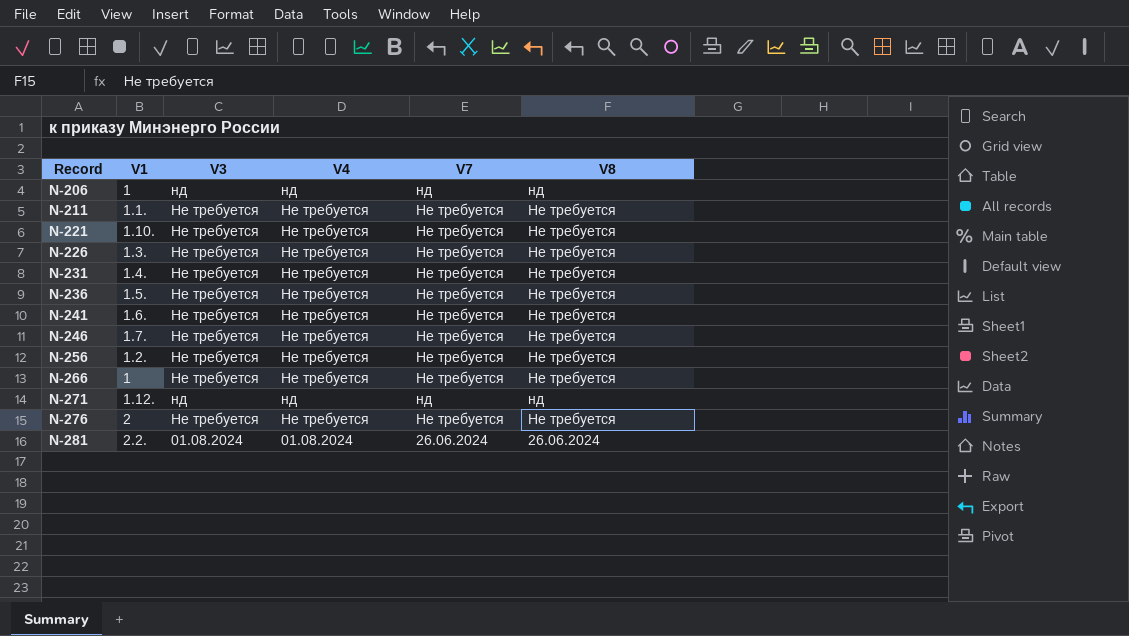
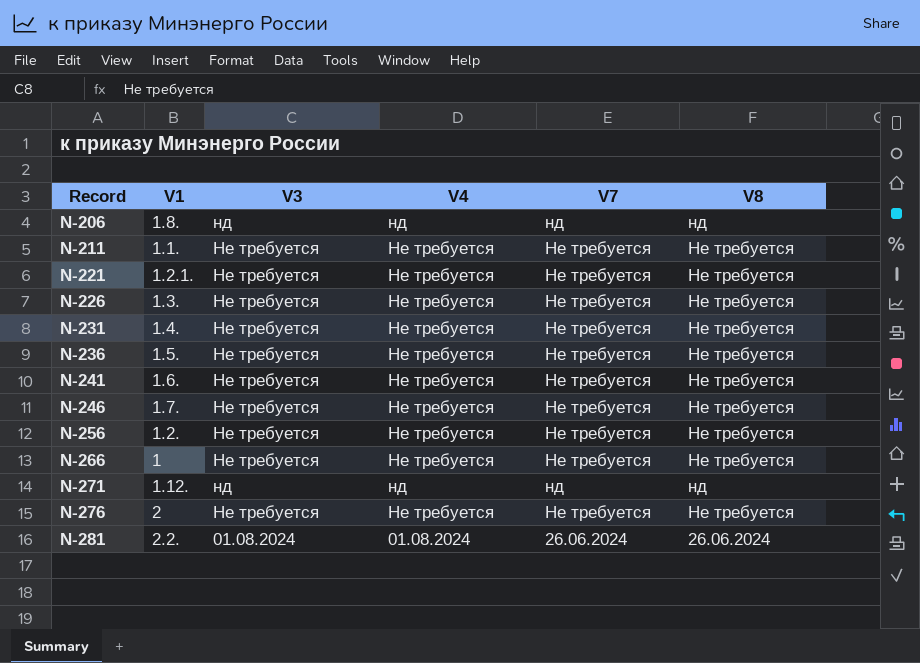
N-206 | V1: 1 -> 1.8.
N-221 | V1: 1.10. -> 1.2.1.

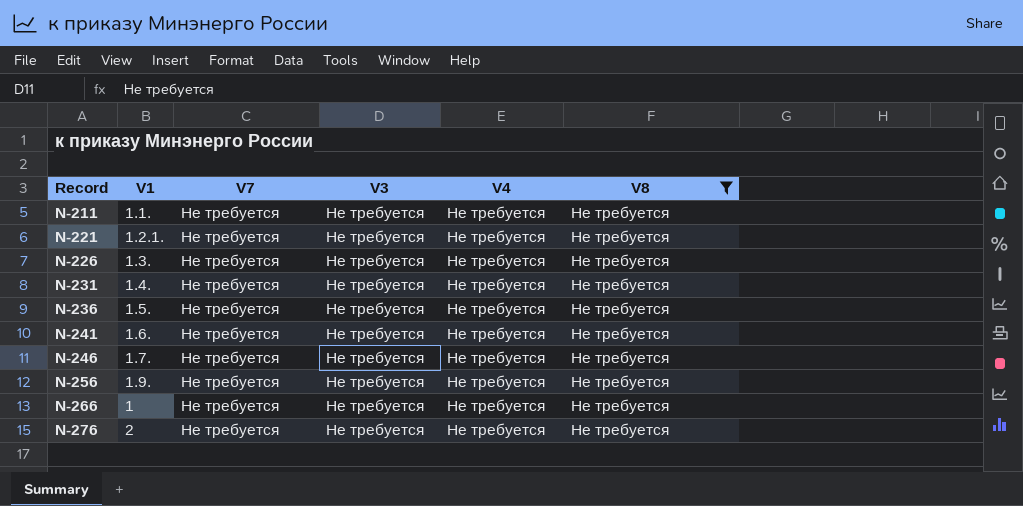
filter: none -> V8 = Не требуется
column V7 | position: 5 -> 3
N-256 | V1: 1.2. -> 1.9.

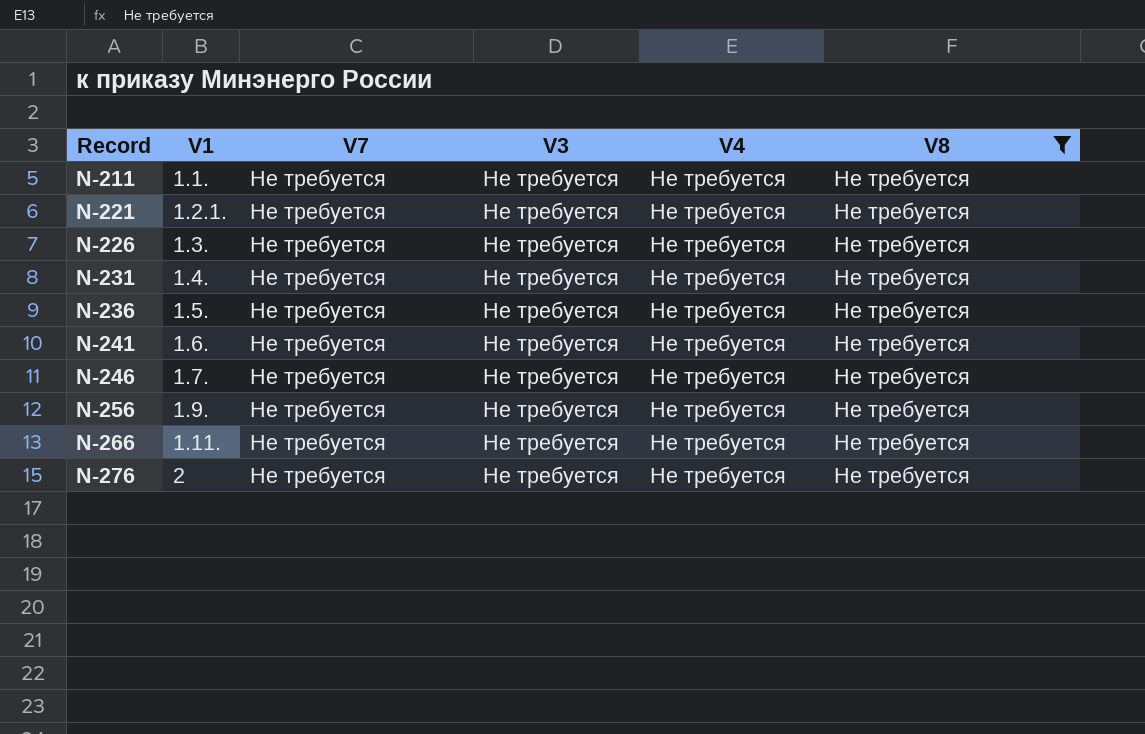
N-266 | V1: 1 -> 1.11.

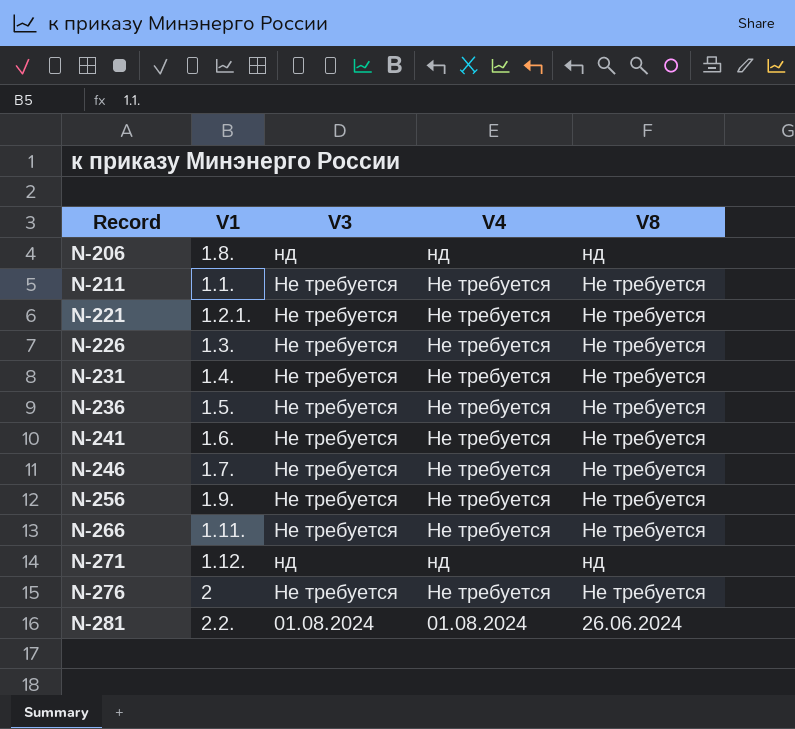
filter: V8 = Не требуется -> none
column V7 | position: 3 -> none

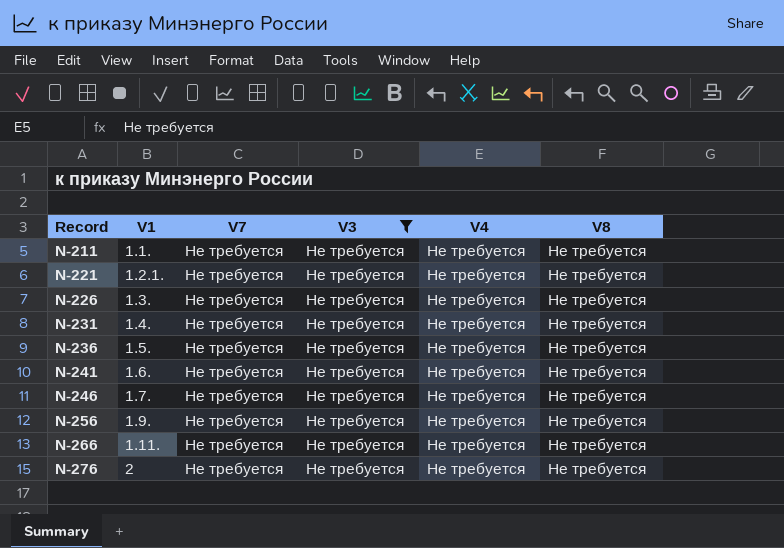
filter: none -> V3 = Не требуется
column V7 | position: none -> 3

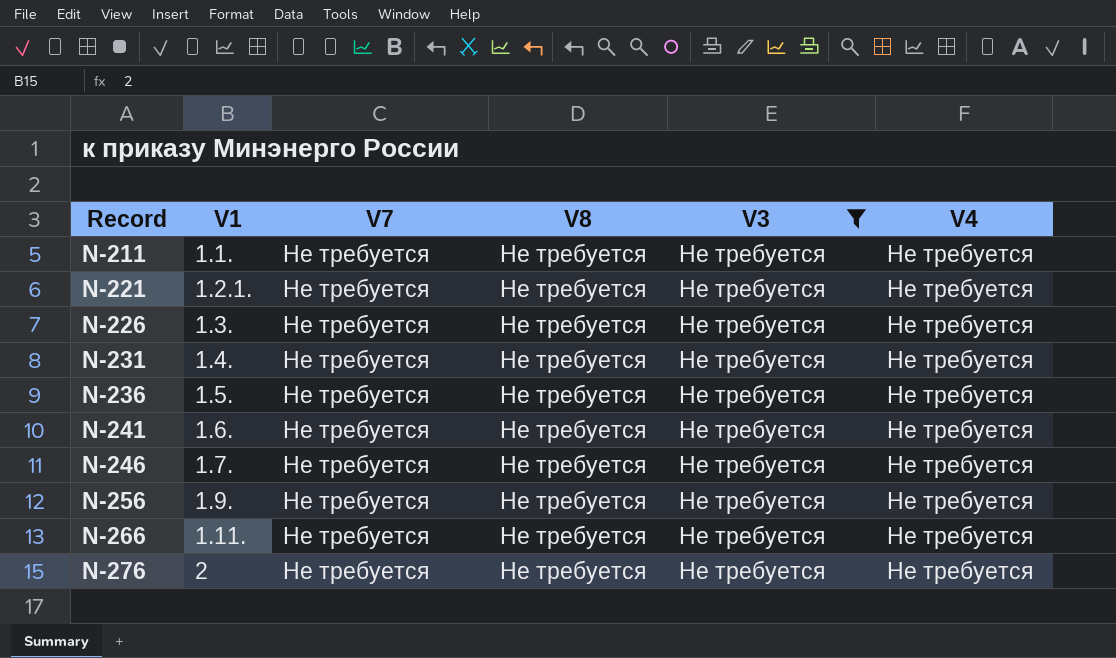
column V8 | position: 6 -> 4

